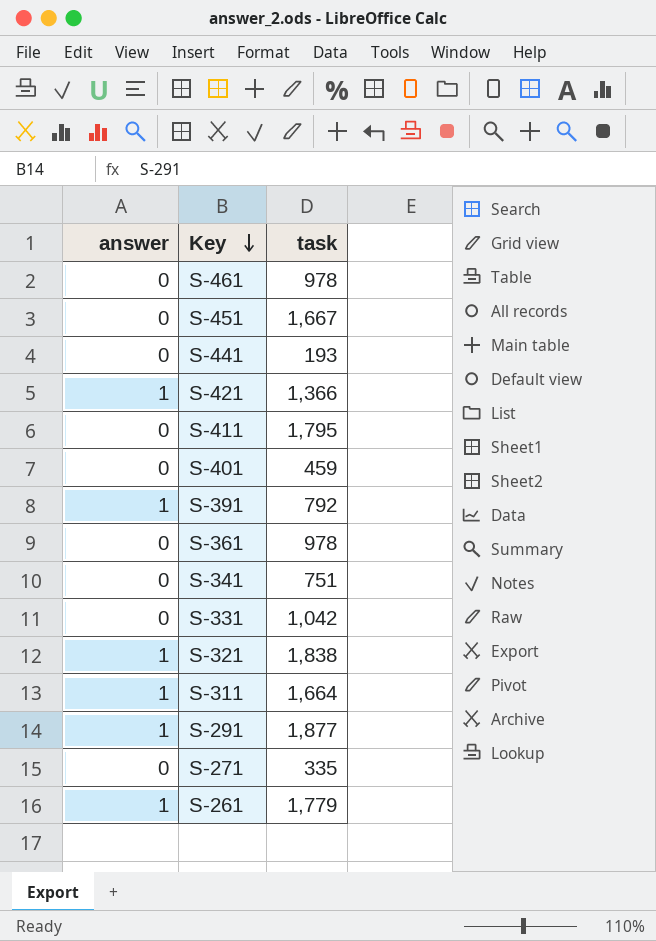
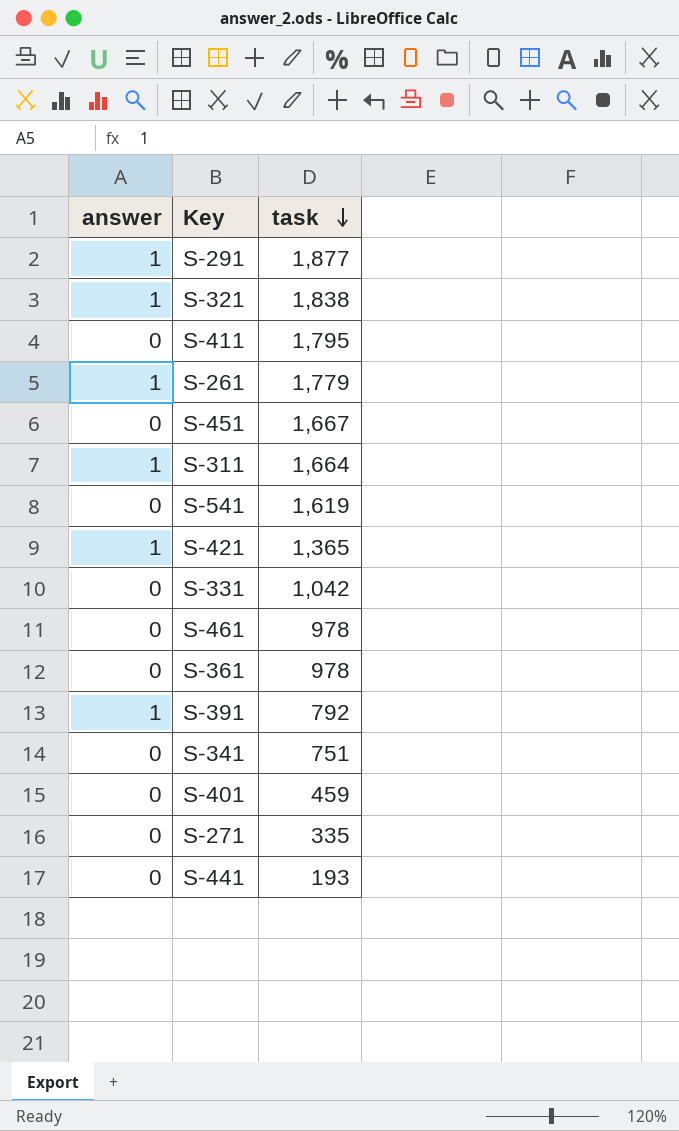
row order: Key descending -> task descending
row S-541: none -> 0 | 1,619
S-421 | task: 1,366 -> 1,365

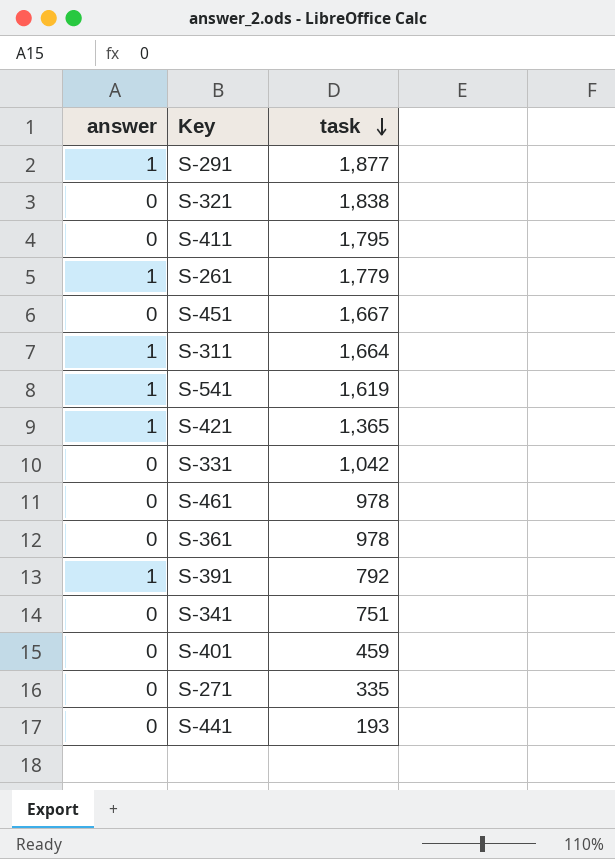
S-321 | answer: 1 -> 0
S-541 | answer: 0 -> 1

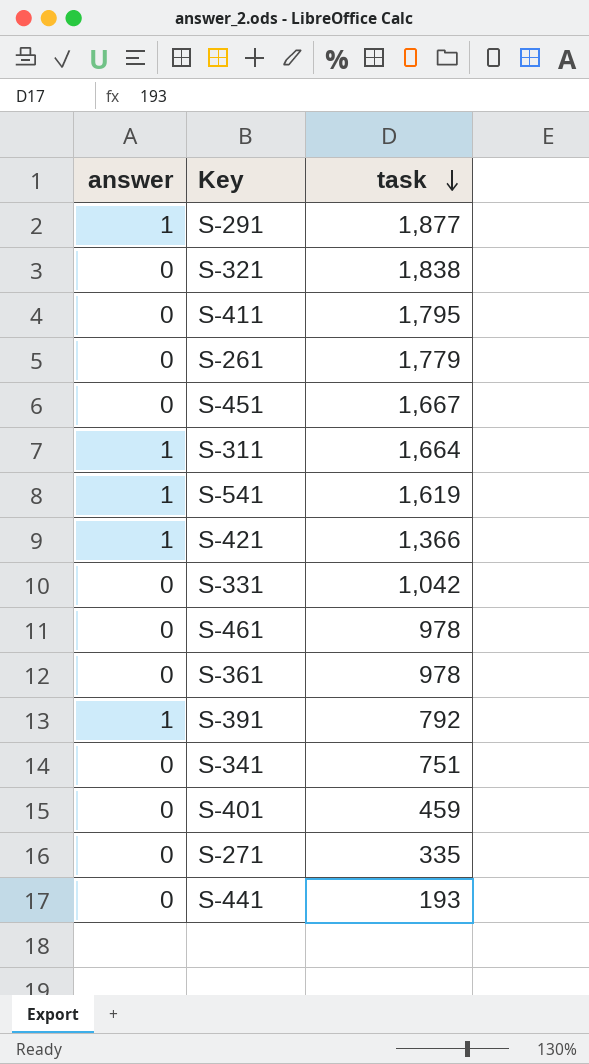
S-261 | answer: 1 -> 0
S-421 | task: 1,365 -> 1,366

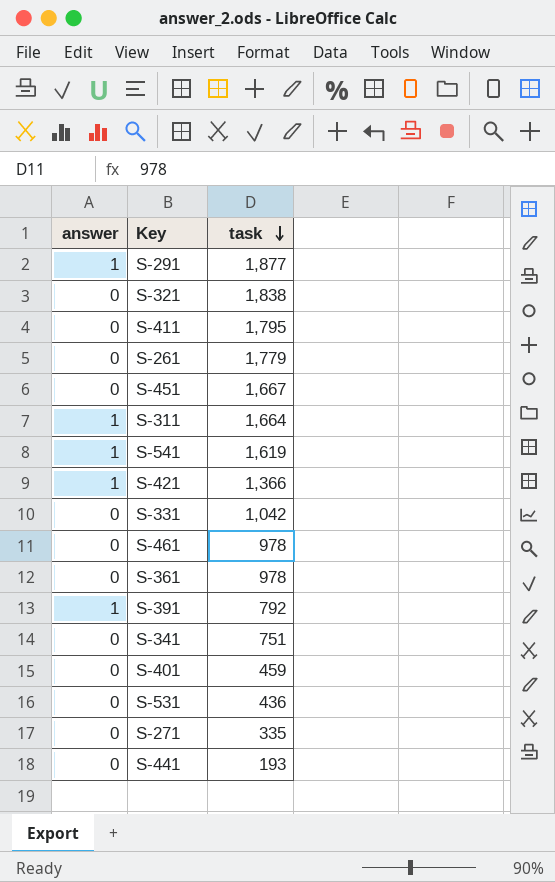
row S-531: none -> 0 | 436

